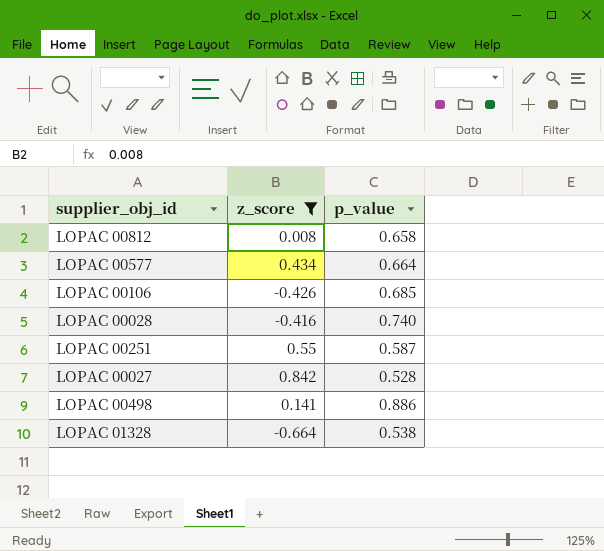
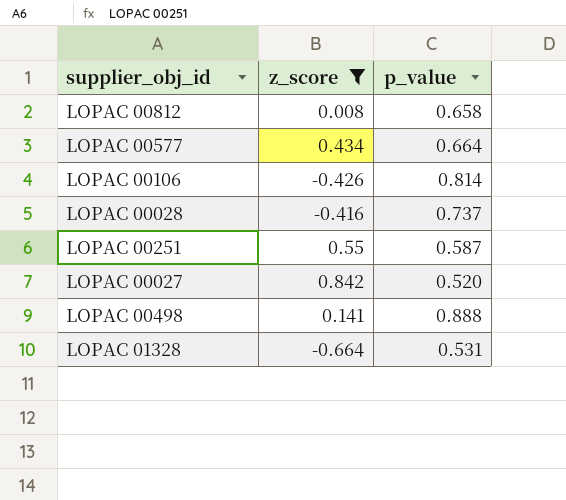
LOPAC 00106 | p_value: 0.685 -> 0.814
LOPAC 00028 | p_value: 0.740 -> 0.737
LOPAC 00027 | p_value: 0.528 -> 0.520
LOPAC 00498 | p_value: 0.886 -> 0.888
LOPAC 01328 | p_value: 0.538 -> 0.531

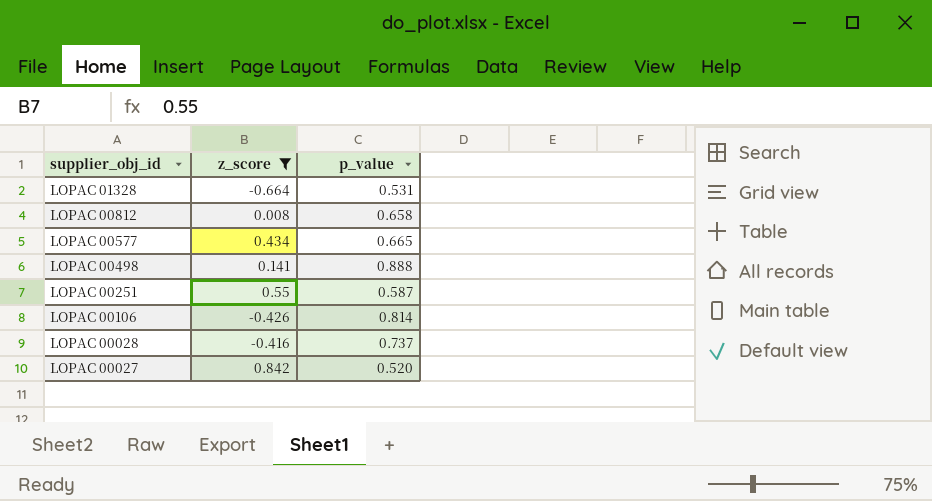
row order: none -> supplier_obj_id descending
LOPAC 00577 | p_value: 0.664 -> 0.665

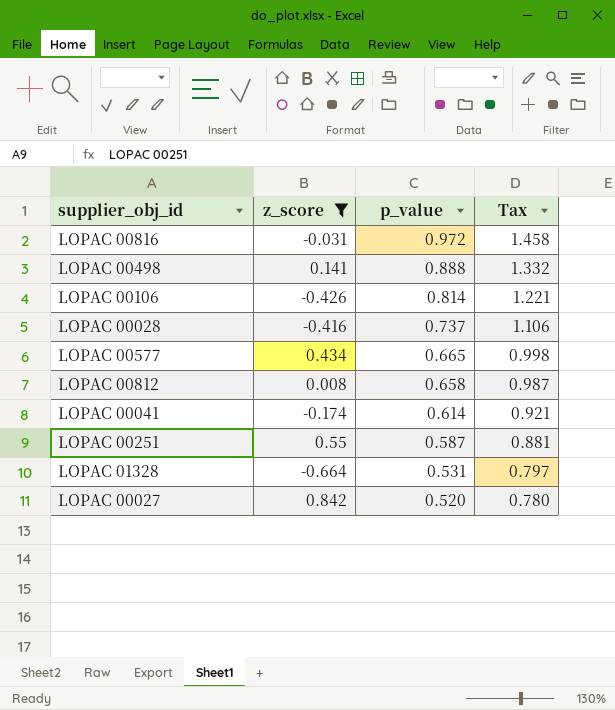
row order: supplier_obj_id descending -> p_value descending
column Tax | formula: none -> [p_value] * 1.5
row LOPAC 00816: none -> -0.031 | 0.972 | 1.458
row LOPAC 00041: none -> -0.174 | 0.614 | 0.921

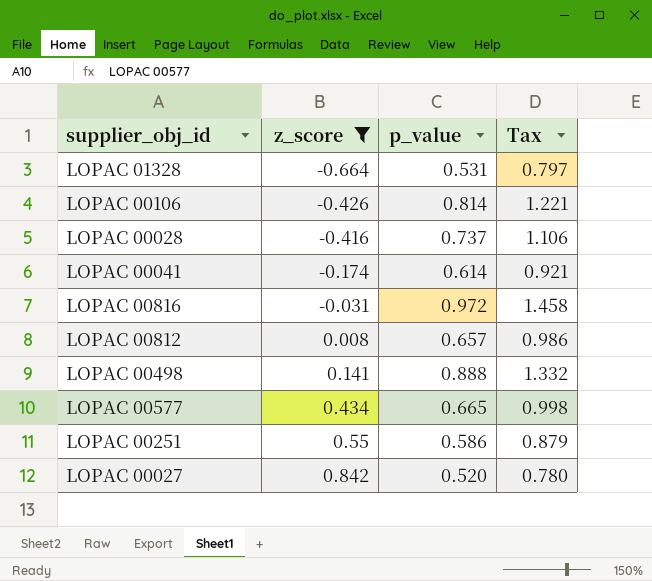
row order: p_value descending -> z_score ascending
LOPAC 00812 | p_value: 0.658 -> 0.657
LOPAC 00812 | Tax: 0.987 -> 0.986
LOPAC 00251 | p_value: 0.587 -> 0.586
LOPAC 00251 | Tax: 0.881 -> 0.879

